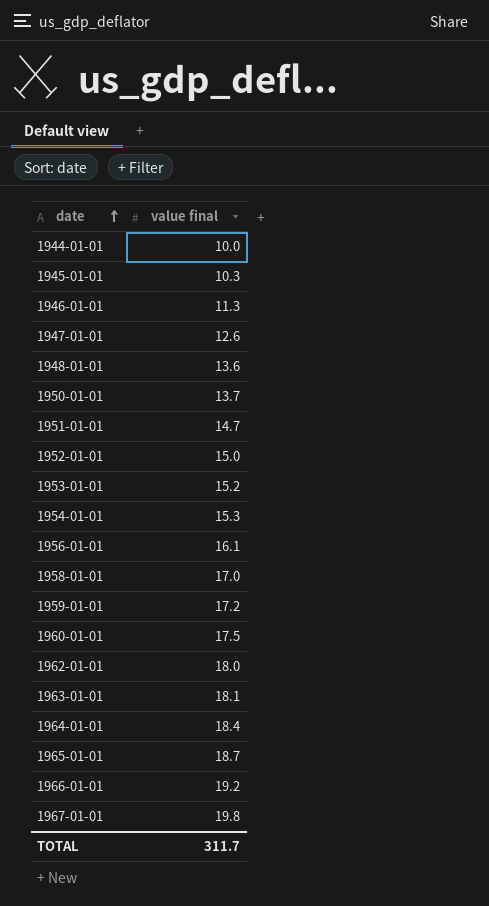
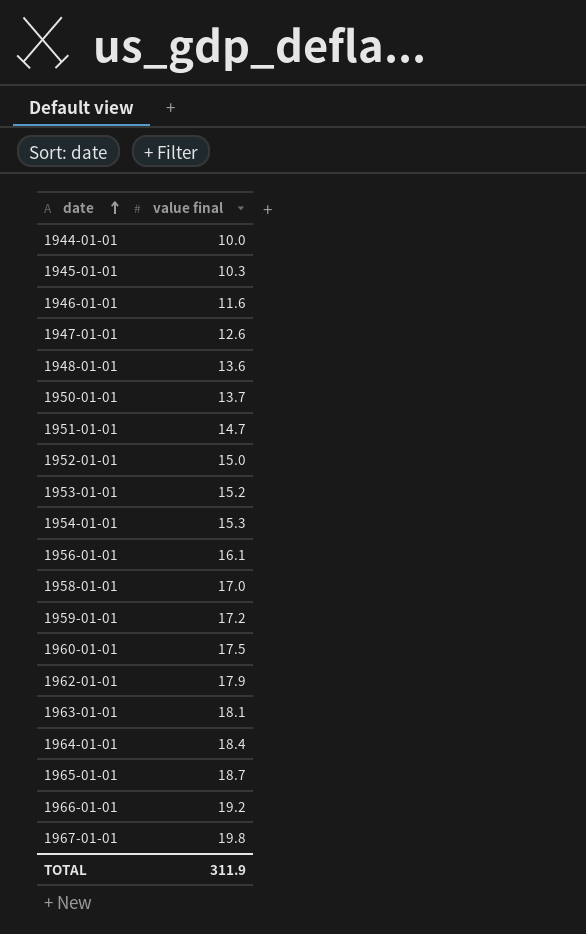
1946-01-01 | value final: 11.3 -> 11.6
1962-01-01 | value final: 18.0 -> 17.9
TOTAL | value final: 311.7 -> 311.9

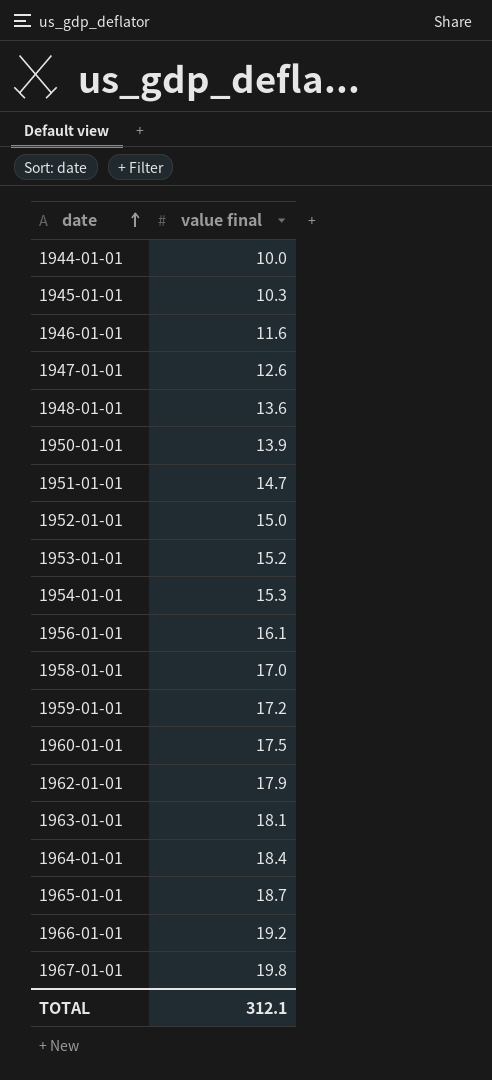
1950-01-01 | value final: 13.7 -> 13.9
TOTAL | value final: 311.9 -> 312.1

